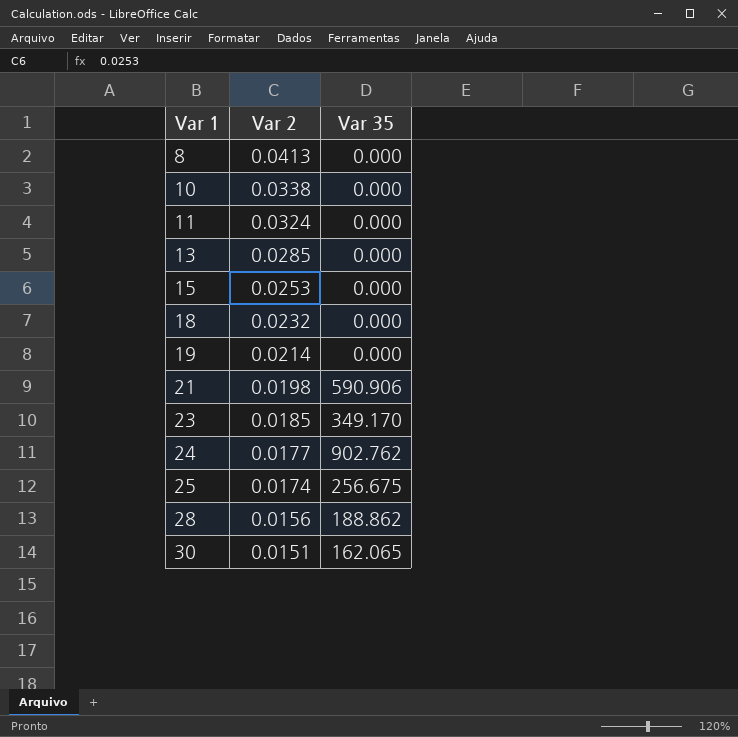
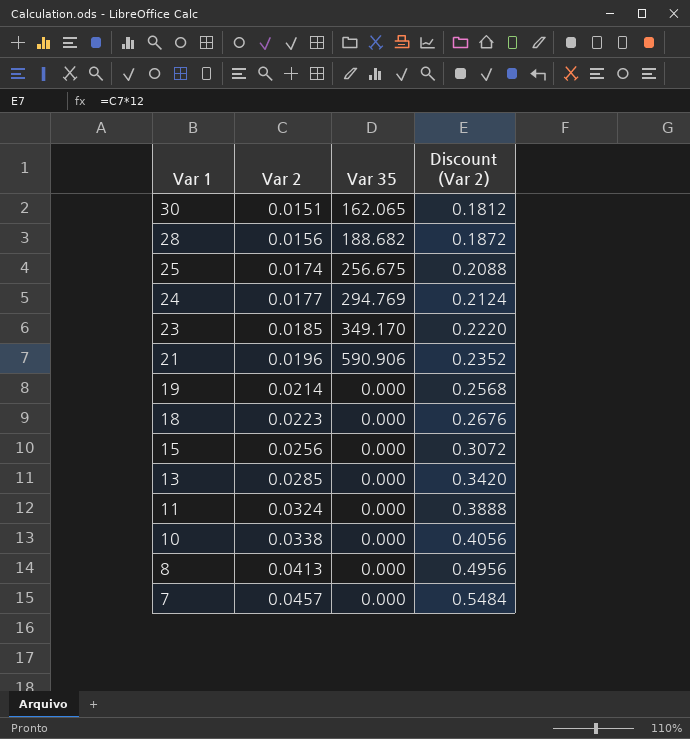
row order: Var 1 ascending -> Var 1 descending
column Discount (Var 2) | formula: none -> [Var 2] * 12
28 | Var 35: 188.862 -> 188.682
24 | Var 35: 902.762 -> 294.769
21 | Var 2: 0.0198 -> 0.0196
18 | Var 2: 0.0232 -> 0.0223
15 | Var 2: 0.0253 -> 0.0256
row 7: none -> 0.0457 | 0.000 | 0.5484

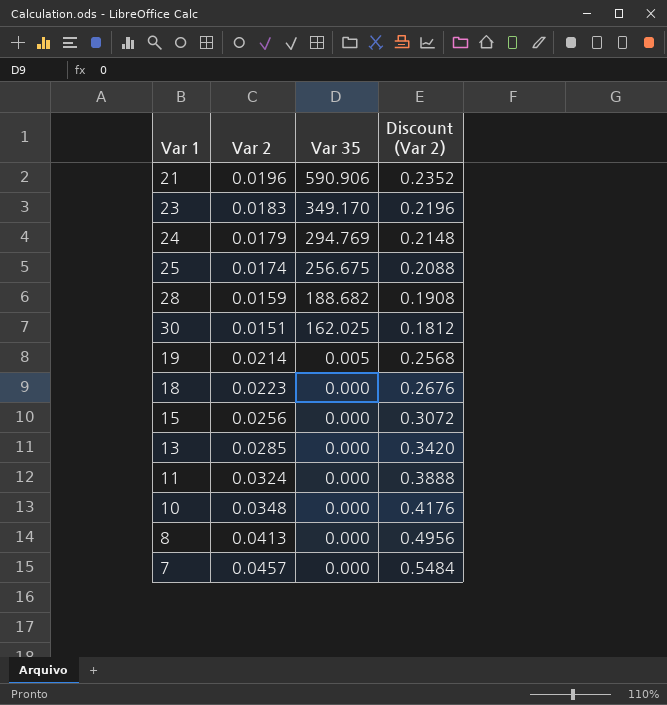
row order: Var 1 descending -> Var 35 descending
23 | Var 2: 0.0185 -> 0.0183
23 | Discount (Var 2): 0.2220 -> 0.2196
24 | Var 2: 0.0177 -> 0.0179
24 | Discount (Var 2): 0.2124 -> 0.2148
28 | Var 2: 0.0156 -> 0.0159
28 | Discount (Var 2): 0.1872 -> 0.1908
30 | Var 35: 162.065 -> 162.025
19 | Var 35: 0.000 -> 0.005
10 | Var 2: 0.0338 -> 0.0348
10 | Discount (Var 2): 0.4056 -> 0.4176

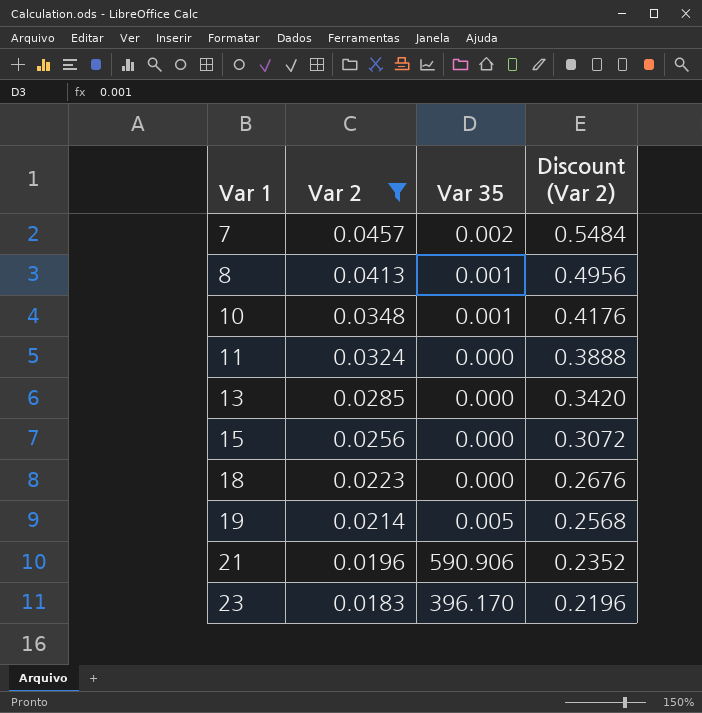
filter: none -> Var 2 >= 0.0183
row order: Var 35 descending -> Var 1 ascending
7 | Var 35: 0.000 -> 0.002
8 | Var 35: 0.000 -> 0.001
10 | Var 35: 0.000 -> 0.001
23 | Var 35: 349.170 -> 396.170

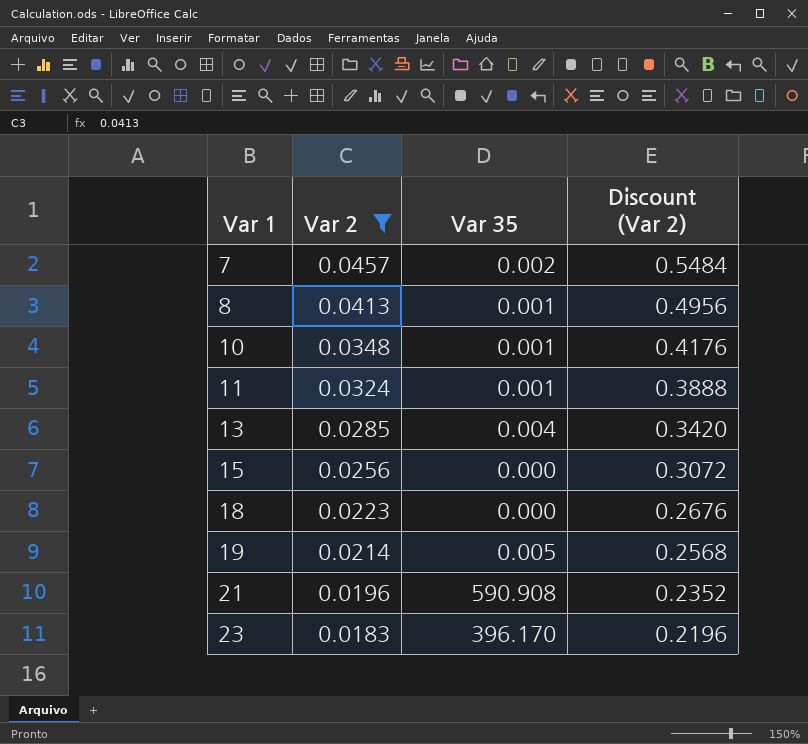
11 | Var 35: 0.000 -> 0.001
13 | Var 35: 0.000 -> 0.004
21 | Var 35: 590.906 -> 590.908

